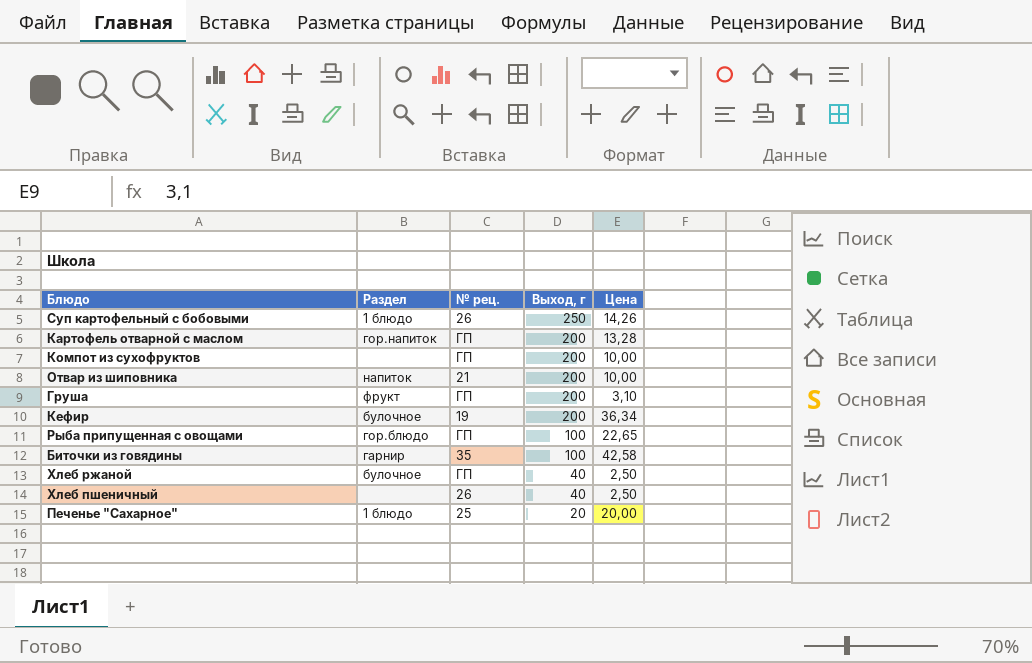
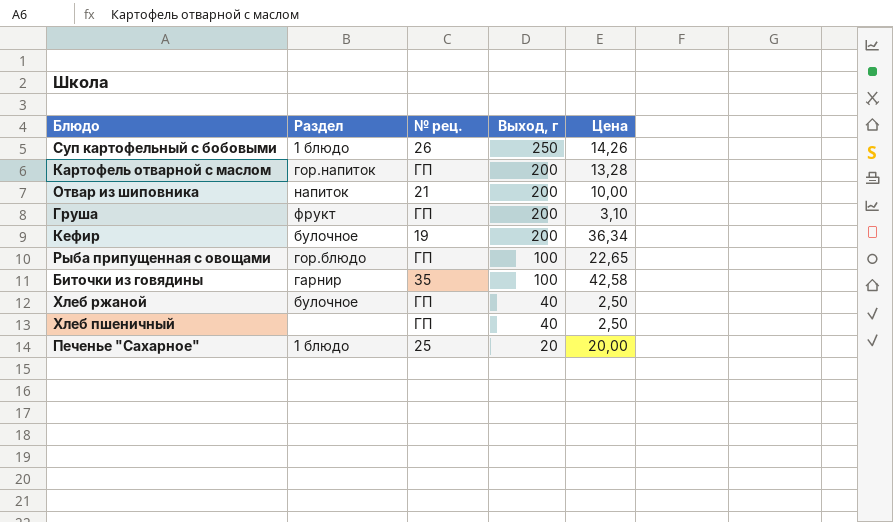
row Компот из сухофруктов: none | ГП | 200 | 10,00 -> none
Хлеб пшеничный | № рец.: 26 -> ГП

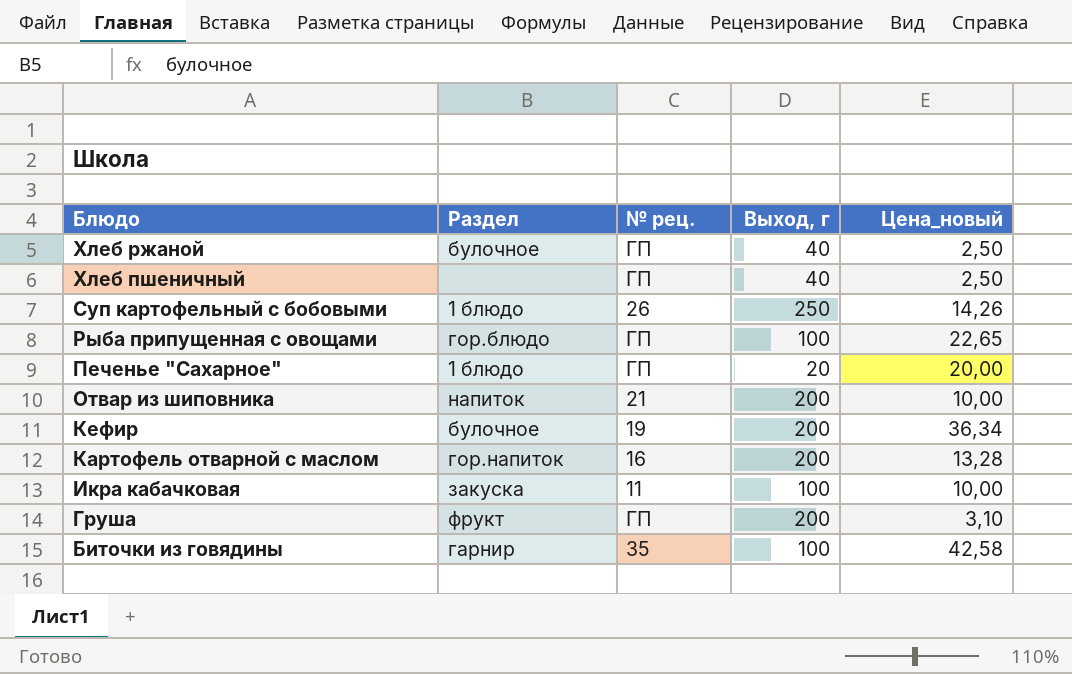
row order: Выход, г descending -> Блюдо descending
column name: Цена -> Цена_новый
Печенье "Сахарное" | № рец.: 25 -> ГП
Картофель отварной с маслом | № рец.: ГП -> 16
row Икра кабачковая: none -> закуска | 11 | 100 | 10,00

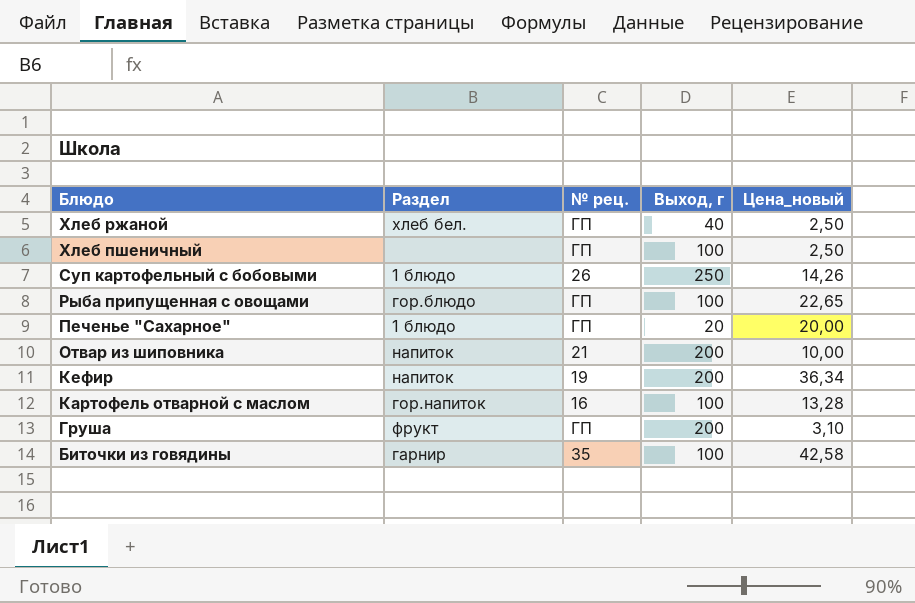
row Икра кабачковая: закуска | 11 | 100 | 10,00 -> none
Хлеб ржаной | Раздел: булочное -> хлеб бел.
Хлеб пшеничный | Выход, г: 40 -> 100
Кефир | Раздел: булочное -> напиток
Картофель отварной с маслом | Выход, г: 200 -> 100

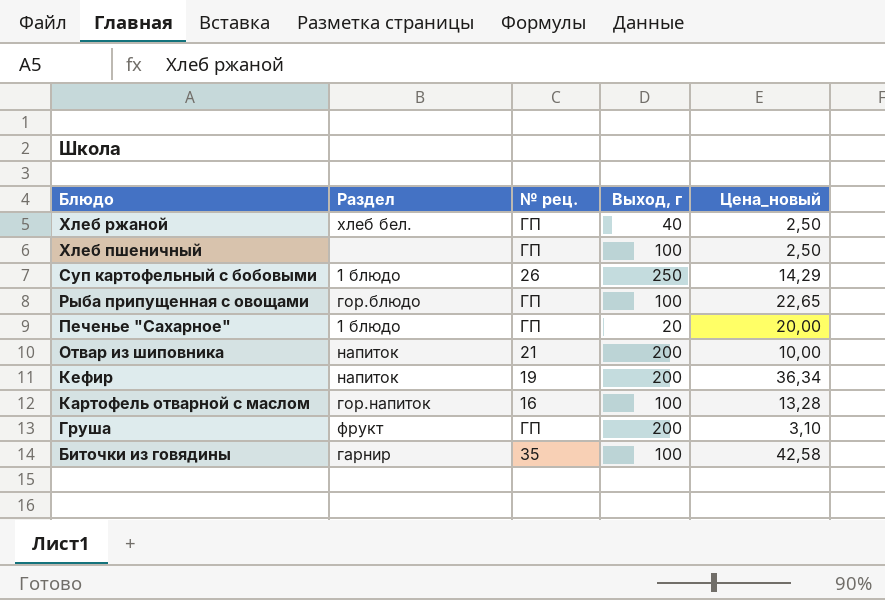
Суп картофельный с бобовыми | Цена_новый: 14,26 -> 14,29

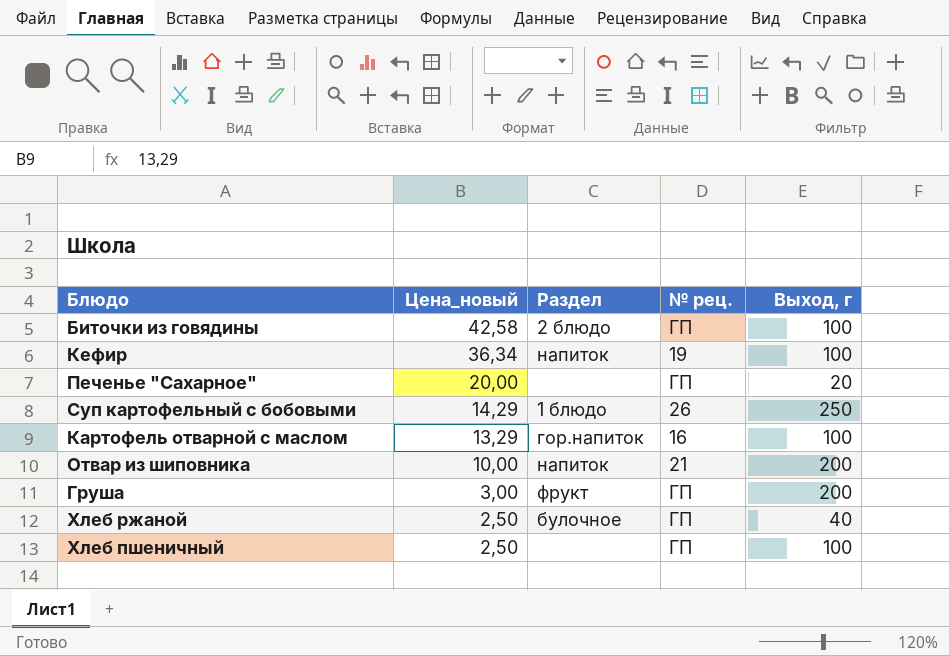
row order: Блюдо descending -> Цена_новый descending
column Цена_новый | position: 5 -> 2
row Рыба припущенная с овощами: гор.блюдо | ГП | 100 | 22,65 -> none
Биточки из говядины | Раздел: гарнир -> 2 блюдо
Биточки из говядины | № рец.: 35 -> ГП
Кефир | Выход, г: 200 -> 100
Печенье "Сахарное" | Раздел: 1 блюдо -> none
Картофель отварной с маслом | Цена_новый: 13,28 -> 13,29
Груша | Цена_новый: 3,10 -> 3,00
Хлеб ржаной | Раздел: хлеб бел. -> булочное

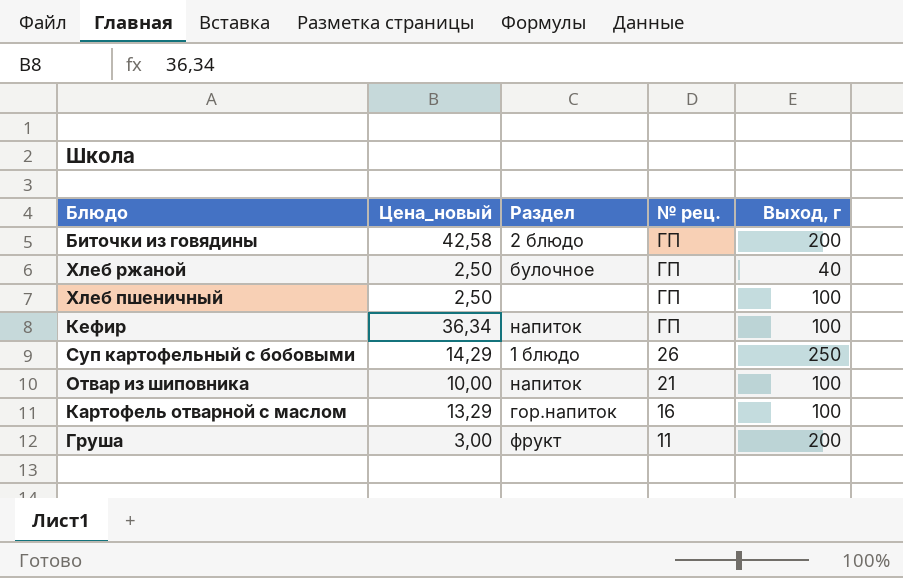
row order: Цена_новый descending -> № рец. descending
row Печенье "Сахарное": 20,00 | none | ГП | 20 -> none
Биточки из говядины | Выход, г: 100 -> 200
Кефир | № рец.: 19 -> ГП
Отвар из шиповника | Выход, г: 200 -> 100
Груша | № рец.: ГП -> 11

